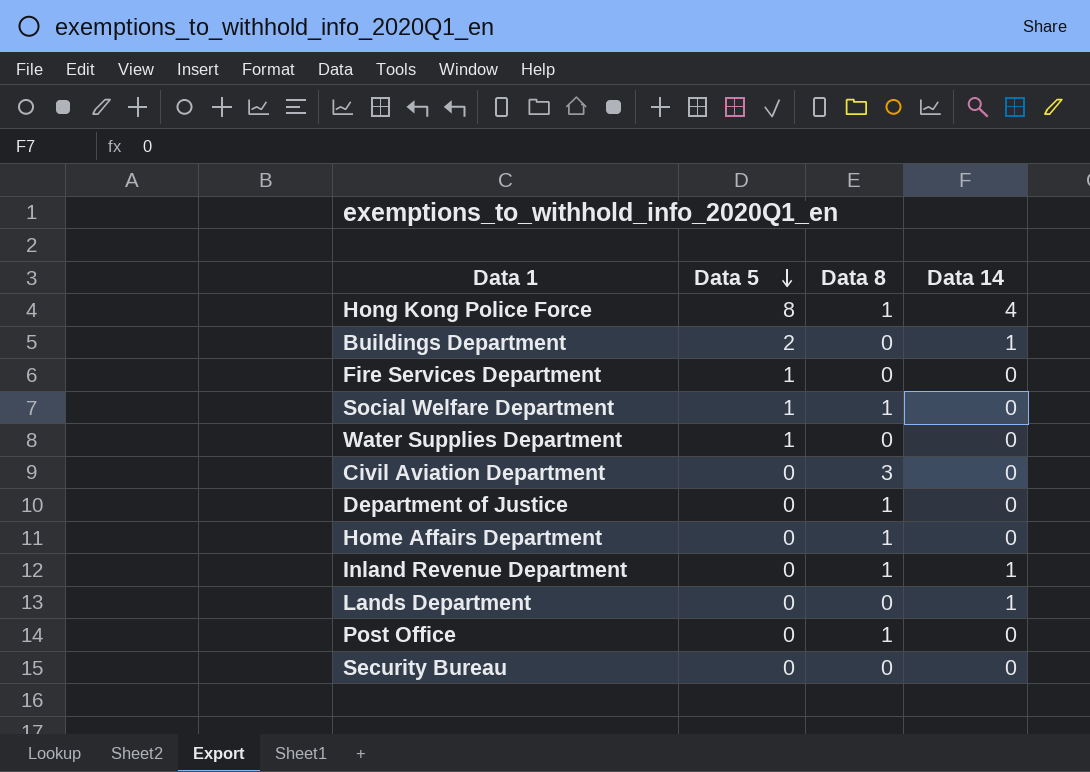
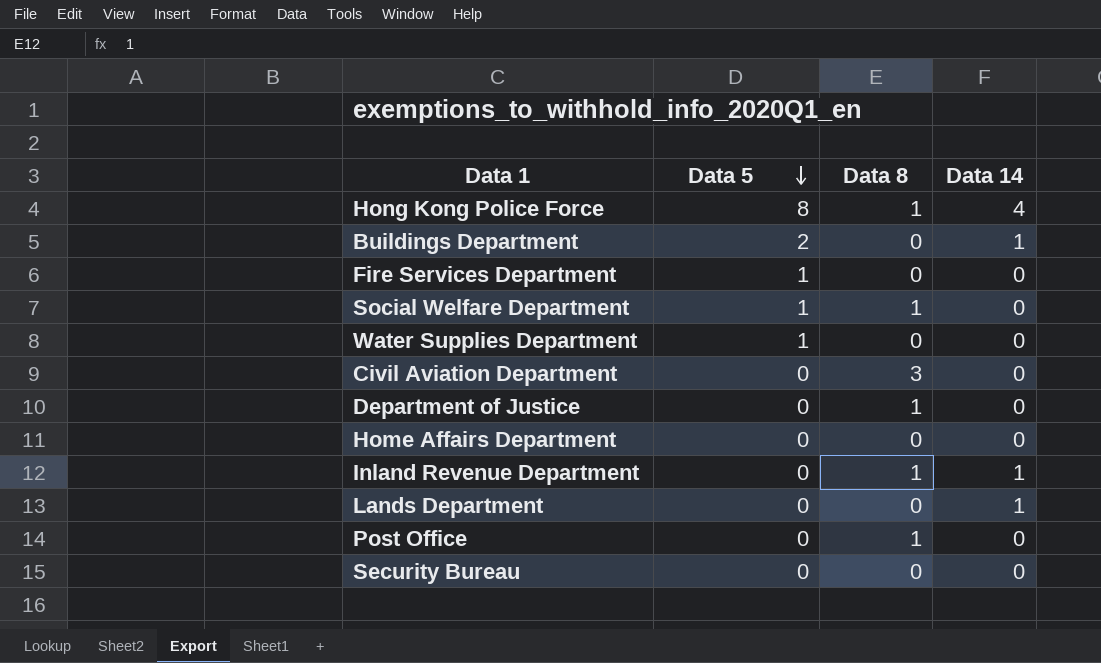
Home Affairs Department | Data 8: 1 -> 0

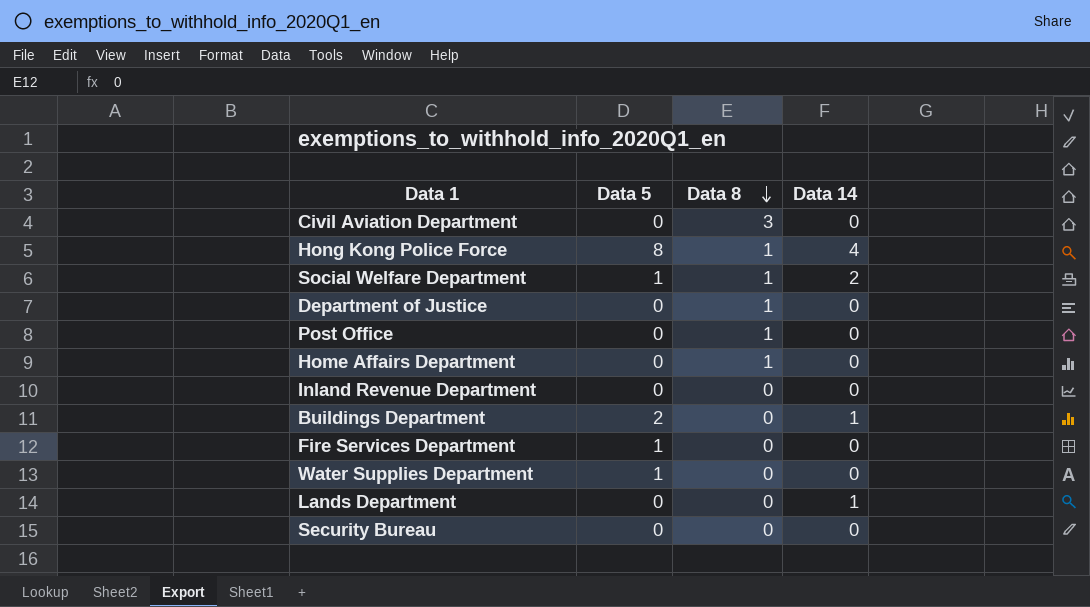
row order: Data 5 descending -> Data 8 descending
Social Welfare Department | Data 14: 0 -> 2
Home Affairs Department | Data 8: 0 -> 1
Inland Revenue Department | Data 8: 1 -> 0
Inland Revenue Department | Data 14: 1 -> 0

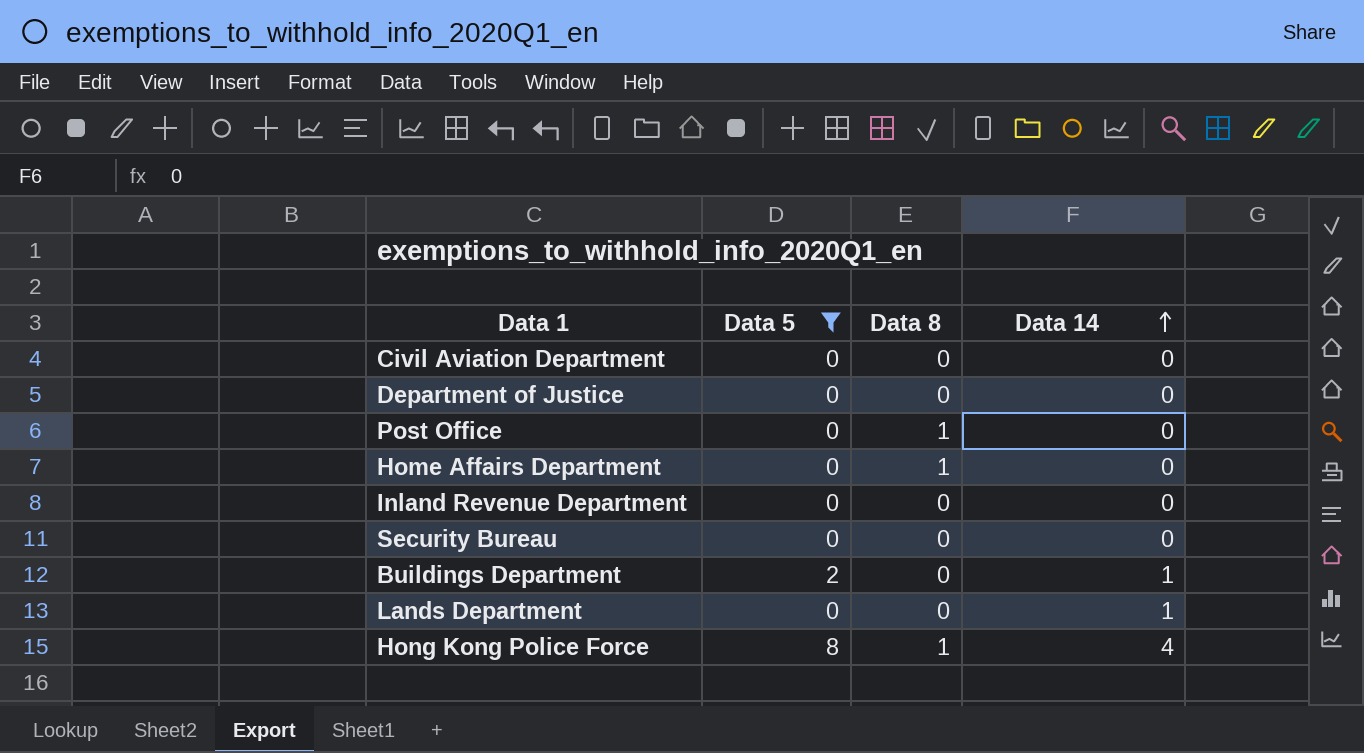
filter: none -> Data 5 != 1
row order: Data 8 descending -> Data 14 ascending
Civil Aviation Department | Data 8: 3 -> 0
Department of Justice | Data 8: 1 -> 0

